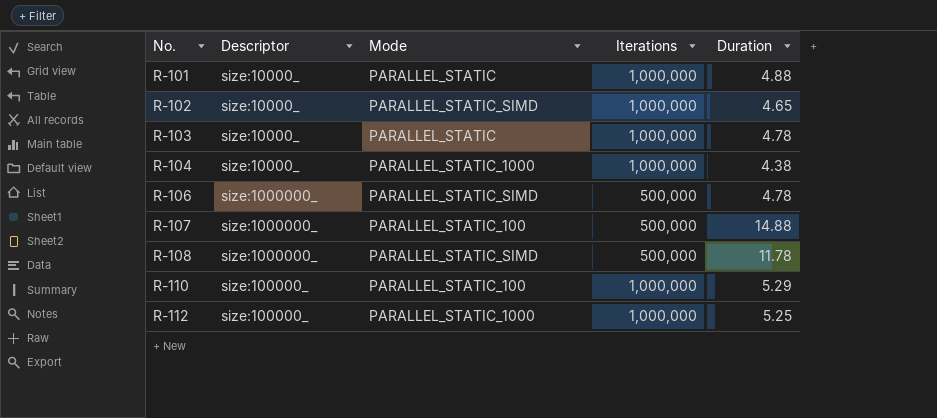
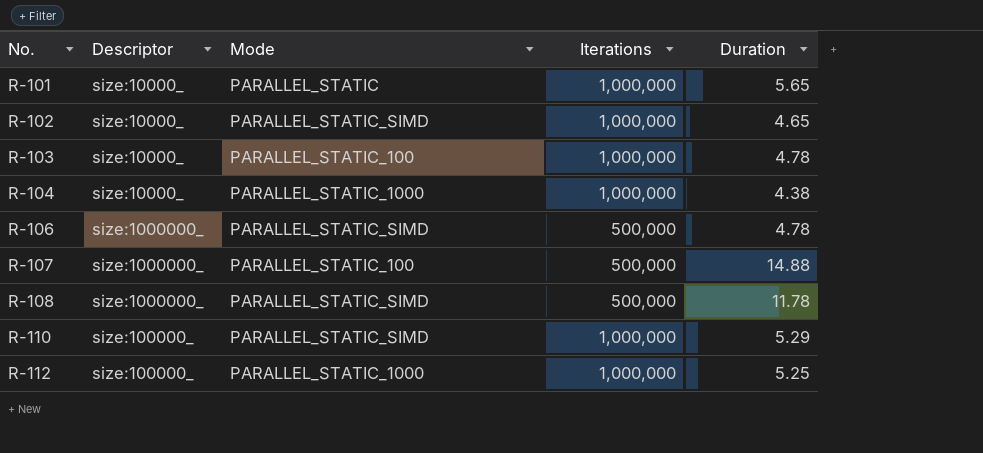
R-101 | Duration: 4.88 -> 5.65
R-103 | Mode: PARALLEL_STATIC -> PARALLEL_STATIC_100
R-110 | Mode: PARALLEL_STATIC_100 -> PARALLEL_STATIC_SIMD

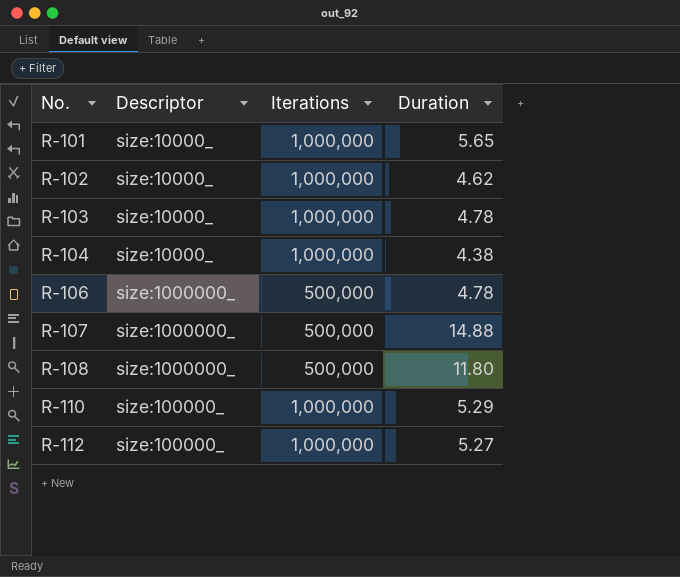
column Mode | position: 3 -> none
R-102 | Duration: 4.65 -> 4.62
R-108 | Duration: 11.78 -> 11.80
R-112 | Duration: 5.25 -> 5.27

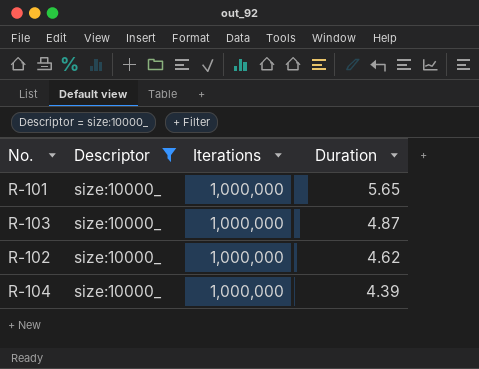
filter: none -> Descriptor = size:10000_
row order: No. ascending -> Duration descending
R-103 | Duration: 4.78 -> 4.87
R-104 | Duration: 4.38 -> 4.39

